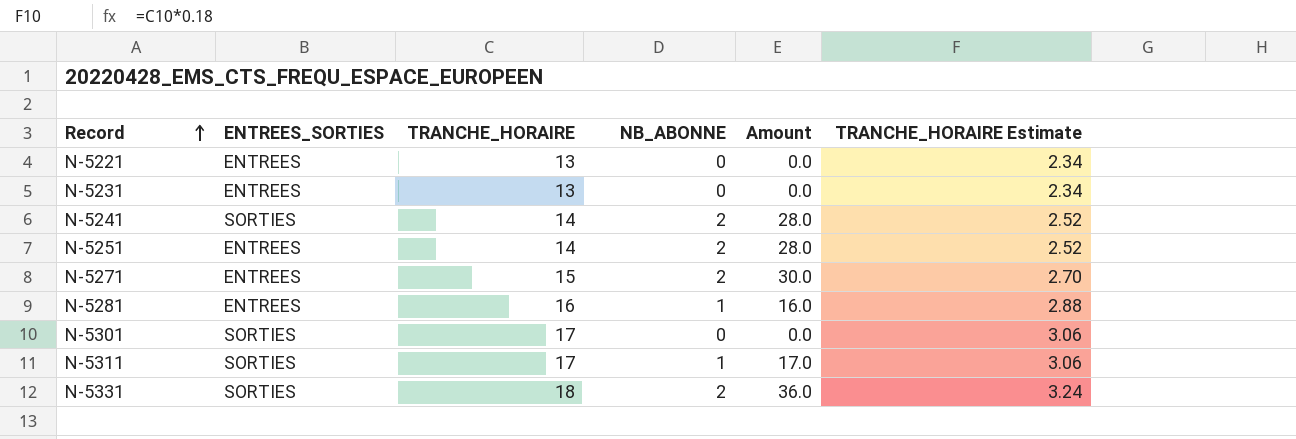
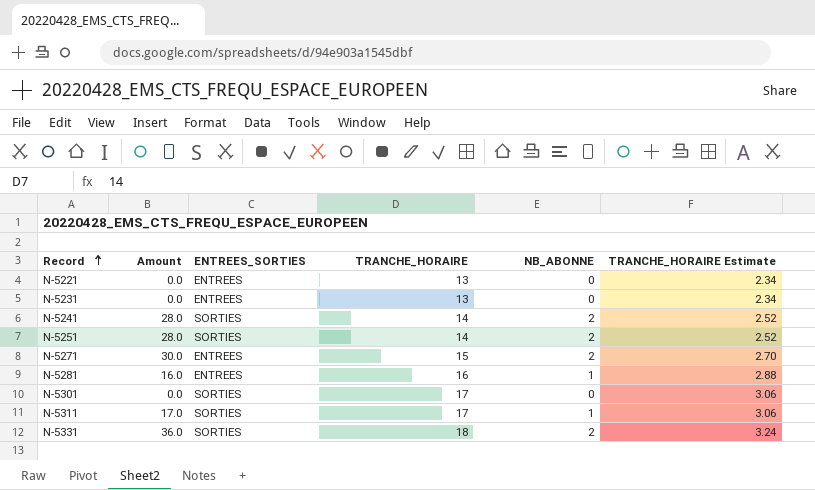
column Amount | position: 5 -> 2
N-5251 | ENTREES_SORTIES: ENTREES -> SORTIES

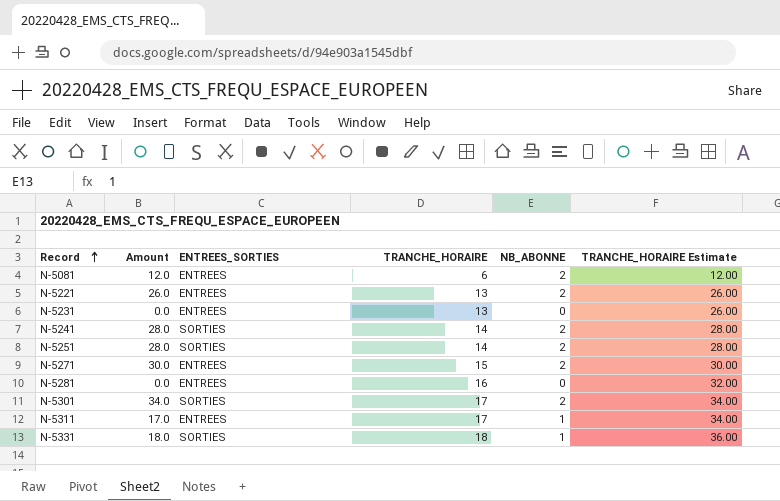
column TRANCHE_HORAIRE Estimate | formula: [TRANCHE_HORAIRE] * 0.18 -> [TRANCHE_HORAIRE] * 2
row N-5081: none -> 12.0 | ENTREES | 6 | 2 | 12.00
N-5221 | Amount: 0.0 -> 26.0
N-5221 | NB_ABONNE: 0 -> 2
N-5281 | Amount: 16.0 -> 0.0
N-5281 | NB_ABONNE: 1 -> 0
N-5301 | Amount: 0.0 -> 34.0
N-5301 | NB_ABONNE: 0 -> 2
N-5311 | ENTREES_SORTIES: SORTIES -> ENTREES
N-5331 | Amount: 36.0 -> 18.0
N-5331 | NB_ABONNE: 2 -> 1

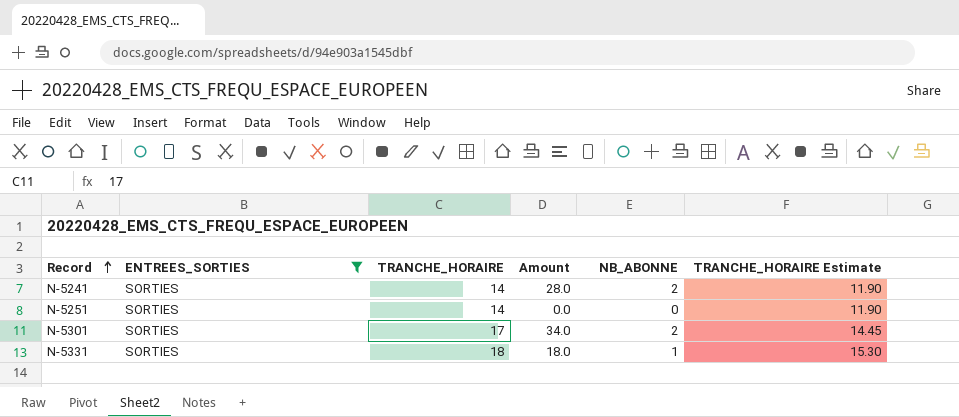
filter: none -> ENTREES_SORTIES = SORTIES
column Amount | position: 2 -> 4
column TRANCHE_HORAIRE Estimate | formula: [TRANCHE_HORAIRE] * 2 -> [TRANCHE_HORAIRE] * 0.85
N-5251 | Amount: 28.0 -> 0.0
N-5251 | NB_ABONNE: 2 -> 0

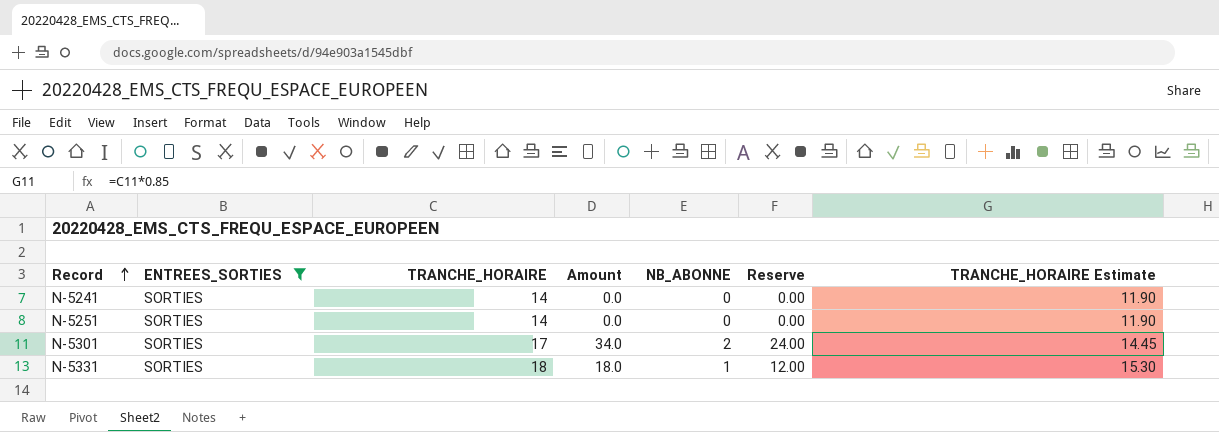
column Reserve | formula: none -> [NB_ABONNE] * 12
N-5241 | Amount: 28.0 -> 0.0
N-5241 | NB_ABONNE: 2 -> 0

